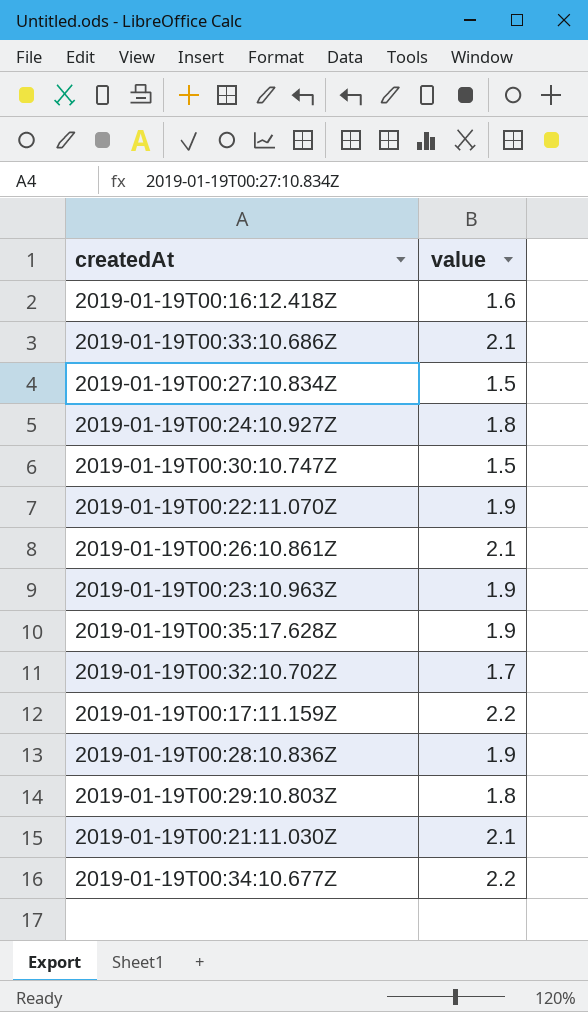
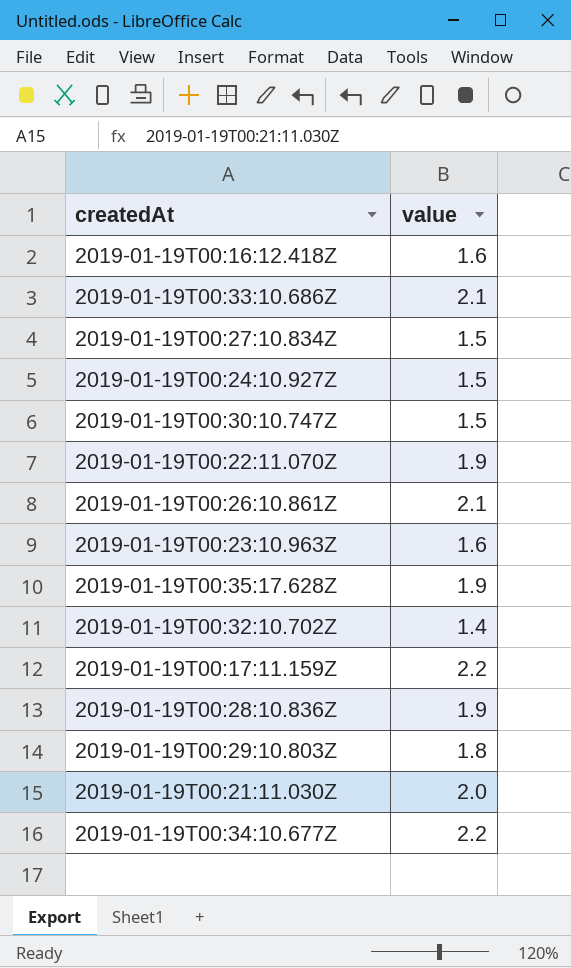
2019-01-19T00:24:10.927Z | value: 1.8 -> 1.5
2019-01-19T00:23:10.963Z | value: 1.9 -> 1.6
2019-01-19T00:32:10.702Z | value: 1.7 -> 1.4
2019-01-19T00:21:11.030Z | value: 2.1 -> 2.0

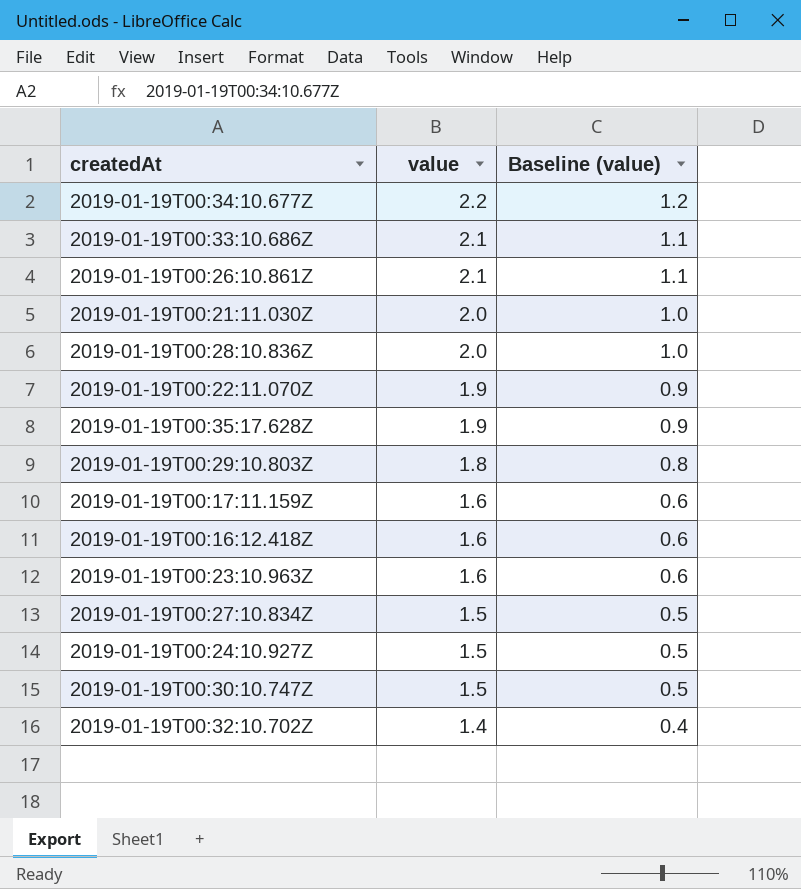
row order: none -> value descending
column Baseline (value) | formula: none -> [value] - 1
2019-01-19T00:28:10.836Z | value: 1.9 -> 2.0
2019-01-19T00:17:11.159Z | value: 2.2 -> 1.6

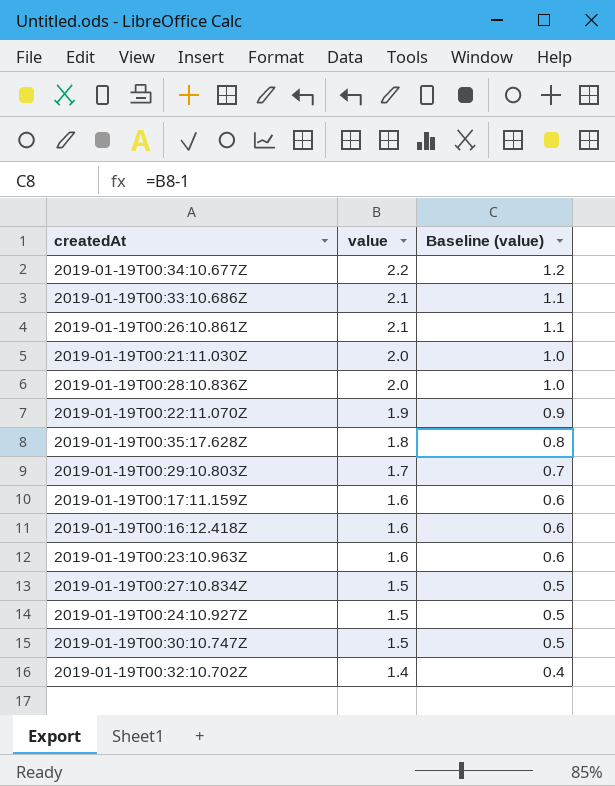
2019-01-19T00:35:17.628Z | value: 1.9 -> 1.8
2019-01-19T00:35:17.628Z | Baseline (value): 0.9 -> 0.8
2019-01-19T00:29:10.803Z | value: 1.8 -> 1.7
2019-01-19T00:29:10.803Z | Baseline (value): 0.8 -> 0.7

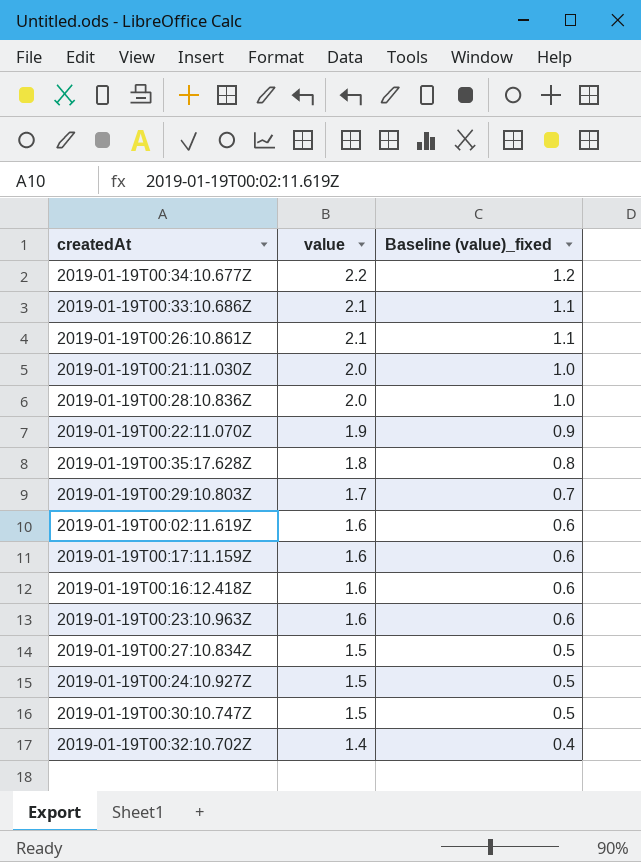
column name: Baseline (value) -> Baseline (value)_fixed
row 2019-01-19T00:02:11.619Z: none -> 1.6 | 0.6

